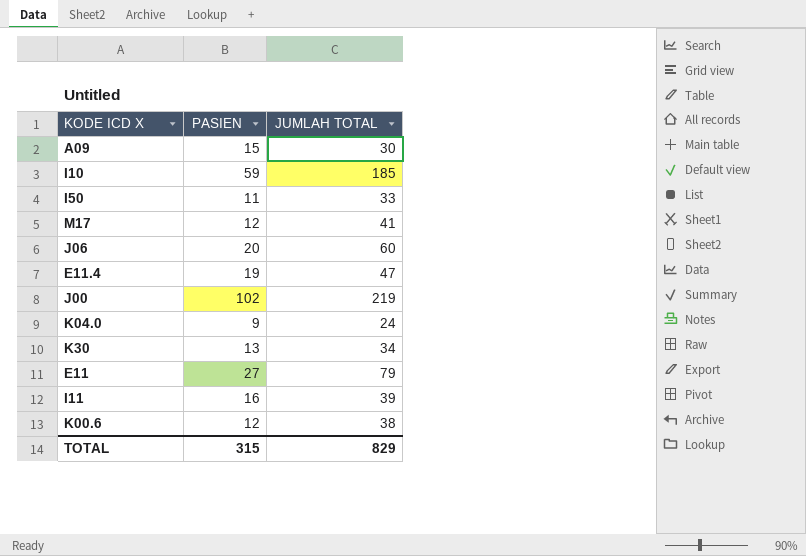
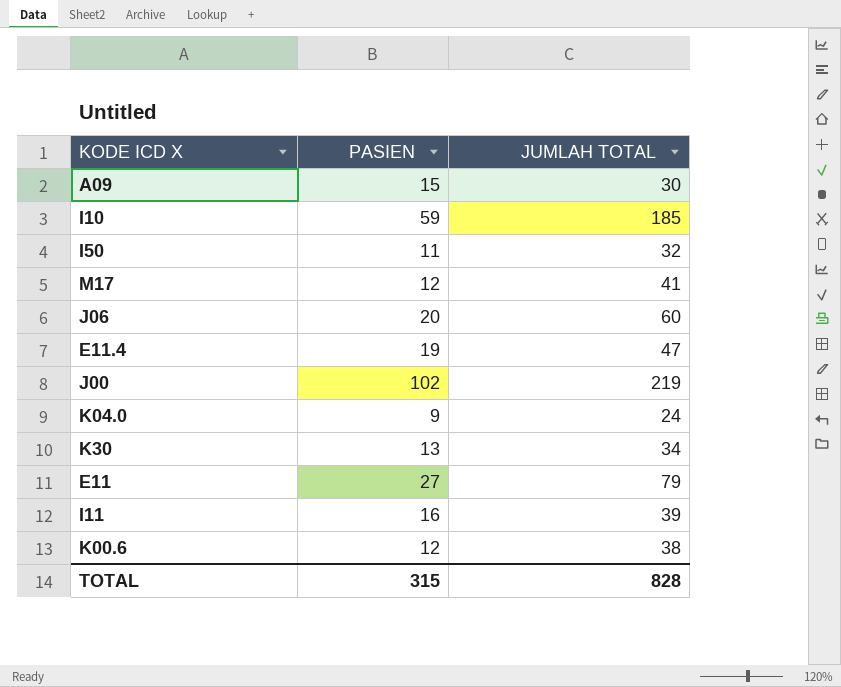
I50 | JUMLAH TOTAL: 33 -> 32
TOTAL | JUMLAH TOTAL: 829 -> 828

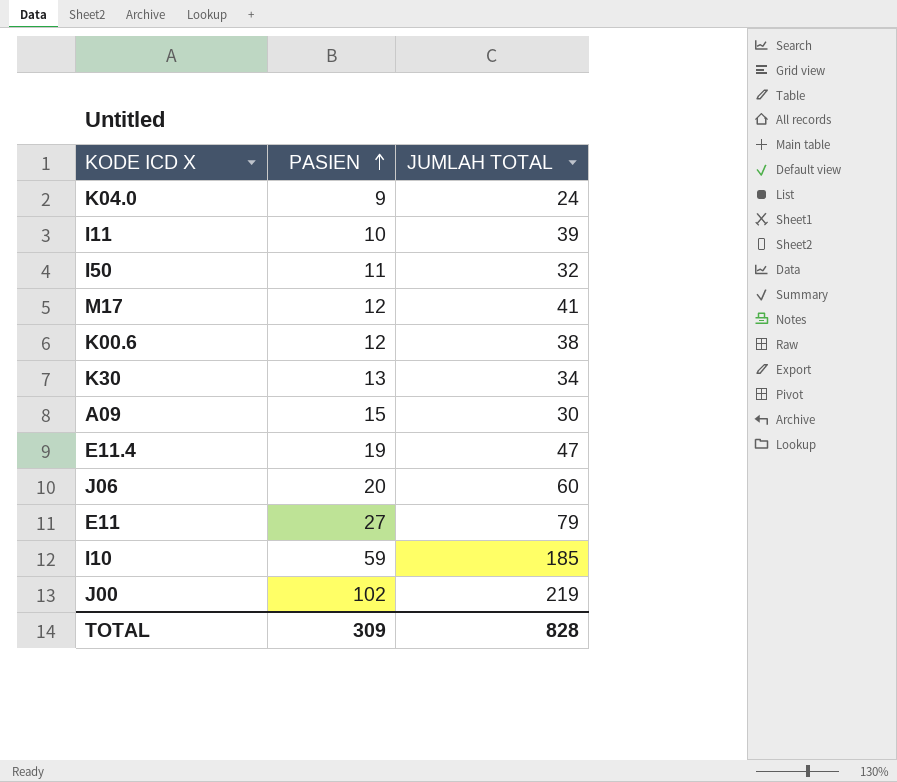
row order: none -> PASIEN ascending
I11 | PASIEN: 16 -> 10
TOTAL | PASIEN: 315 -> 309

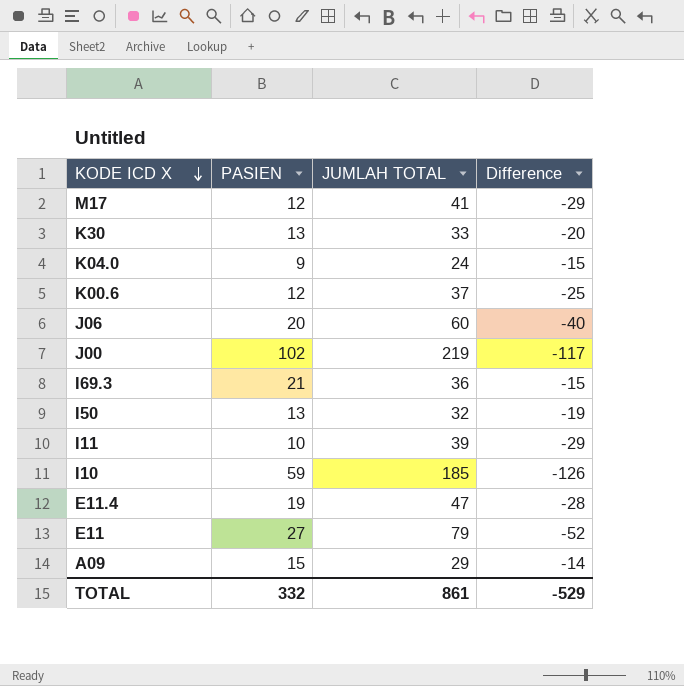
row order: PASIEN ascending -> KODE ICD X descending
column Difference | formula: none -> [PASIEN] - [JUMLAH TOTAL]
K30 | JUMLAH TOTAL: 34 -> 33
K00.6 | JUMLAH TOTAL: 38 -> 37
row I69.3: none -> 21 | 36 | -15
I50 | PASIEN: 11 -> 13
A09 | JUMLAH TOTAL: 30 -> 29
TOTAL | PASIEN: 309 -> 332
TOTAL | JUMLAH TOTAL: 828 -> 861

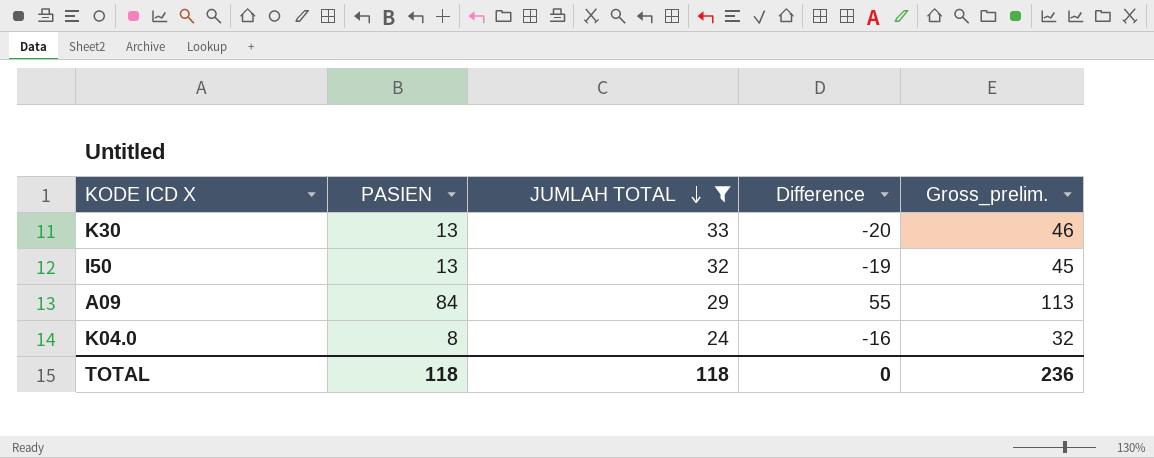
filter: none -> JUMLAH TOTAL <= 33
row order: KODE ICD X descending -> JUMLAH TOTAL descending
column Gross_prelim. | formula: none -> [PASIEN] + [JUMLAH TOTAL]
A09 | PASIEN: 15 -> 84
A09 | Difference: -14 -> 55
K04.0 | PASIEN: 9 -> 8
K04.0 | Difference: -15 -> -16
TOTAL | PASIEN: 332 -> 118
TOTAL | JUMLAH TOTAL: 861 -> 118
TOTAL | Difference: -529 -> 0

